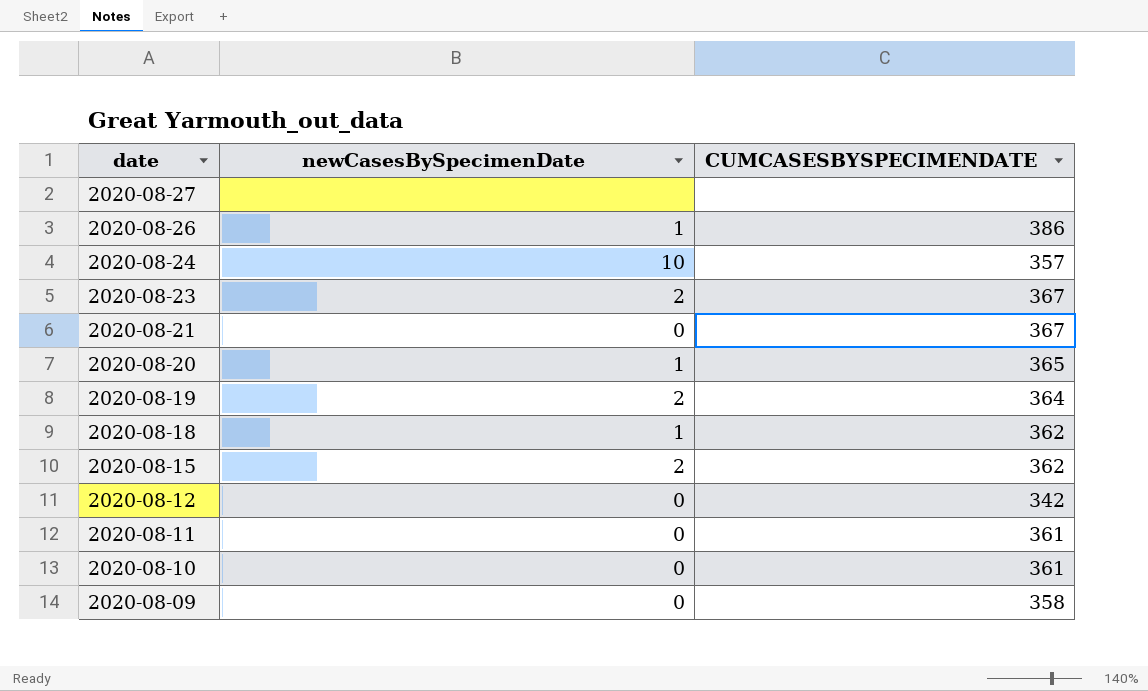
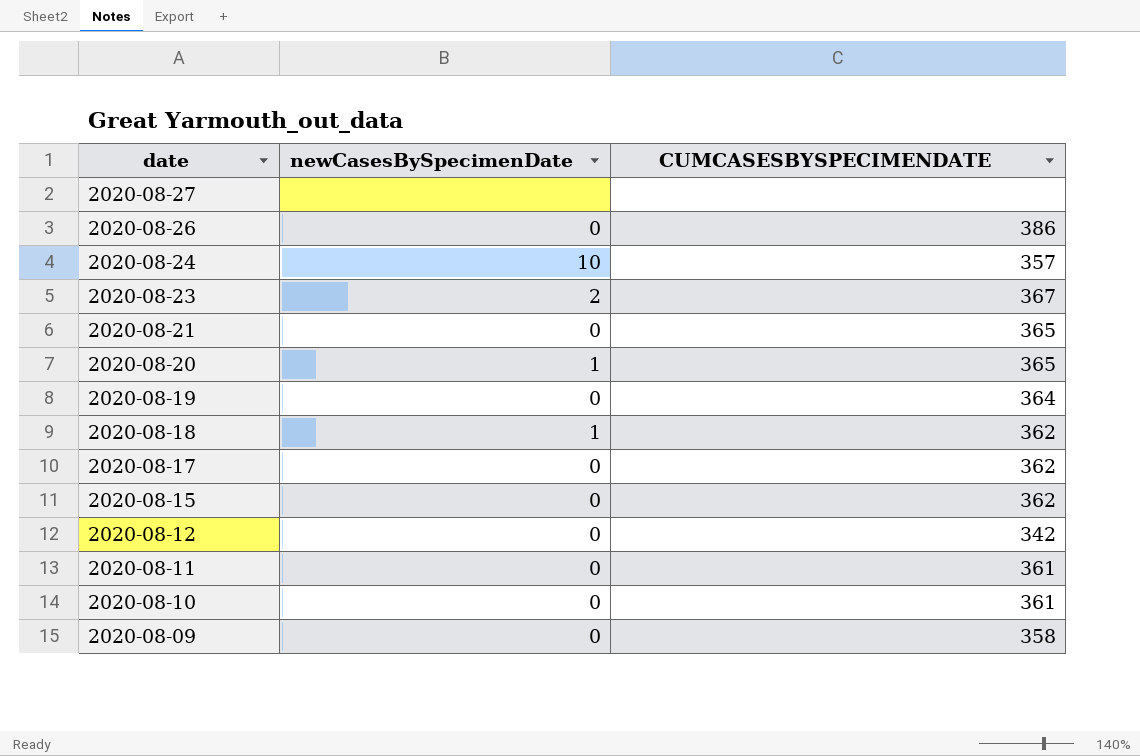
2020-08-26 | newCasesBySpecimenDate: 1 -> 0
2020-08-21 | CUMCASESBYSPECIMENDATE: 367 -> 365
2020-08-19 | newCasesBySpecimenDate: 2 -> 0
row 2020-08-17: none -> 0 | 362
2020-08-15 | newCasesBySpecimenDate: 2 -> 0

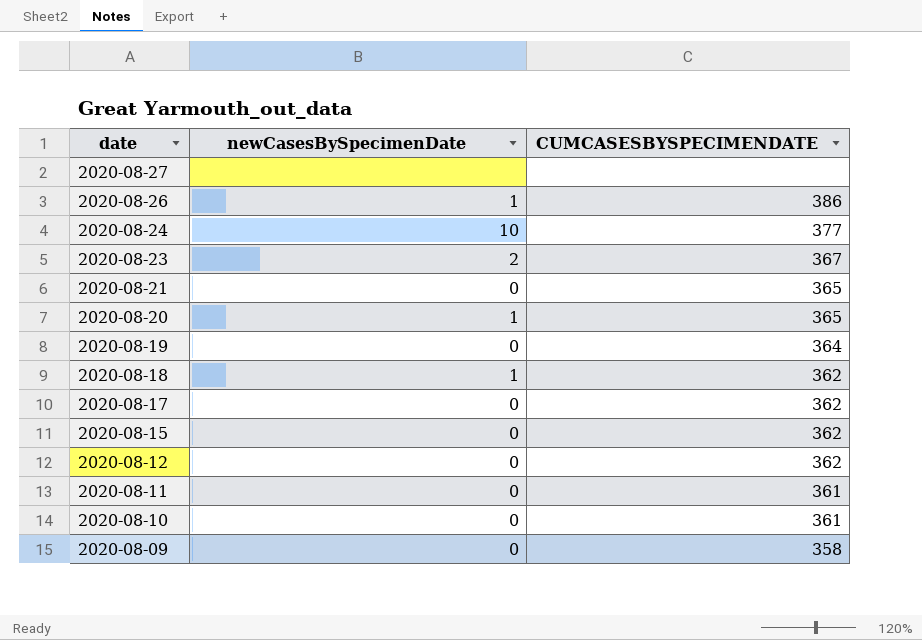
2020-08-26 | newCasesBySpecimenDate: 0 -> 1
2020-08-24 | CUMCASESBYSPECIMENDATE: 357 -> 377
2020-08-12 | CUMCASESBYSPECIMENDATE: 342 -> 362

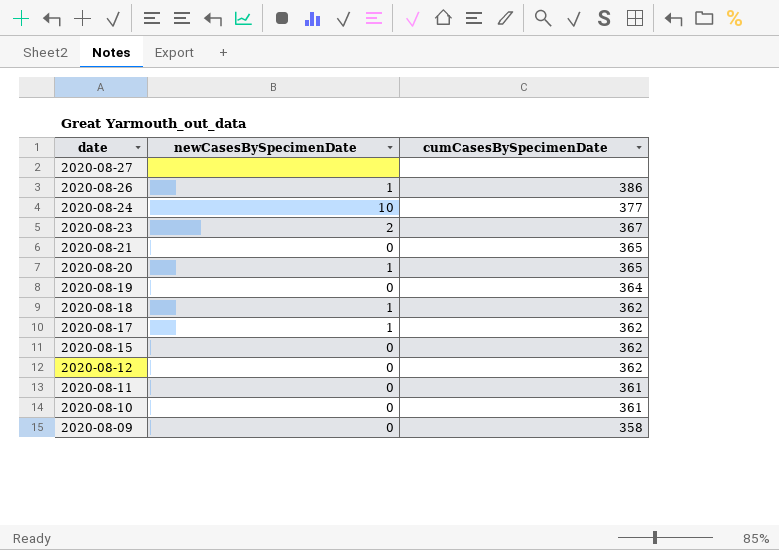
column name: CUMCASESBYSPECIMENDATE -> cumCasesBySpecimenDate
2020-08-17 | newCasesBySpecimenDate: 0 -> 1

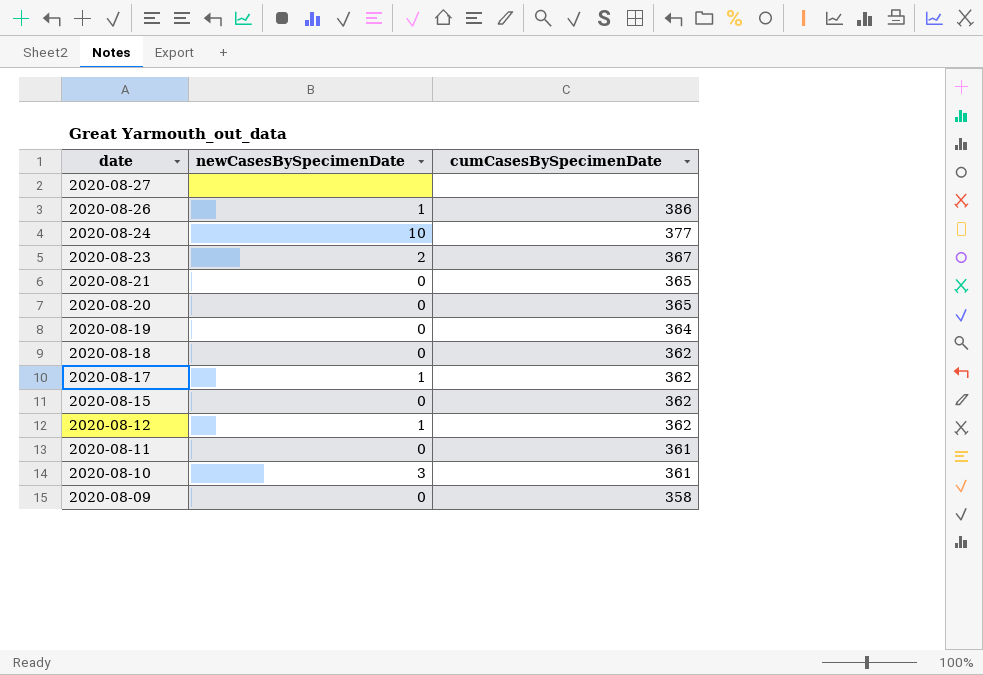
2020-08-20 | newCasesBySpecimenDate: 1 -> 0
2020-08-18 | newCasesBySpecimenDate: 1 -> 0
2020-08-12 | newCasesBySpecimenDate: 0 -> 1
2020-08-10 | newCasesBySpecimenDate: 0 -> 3

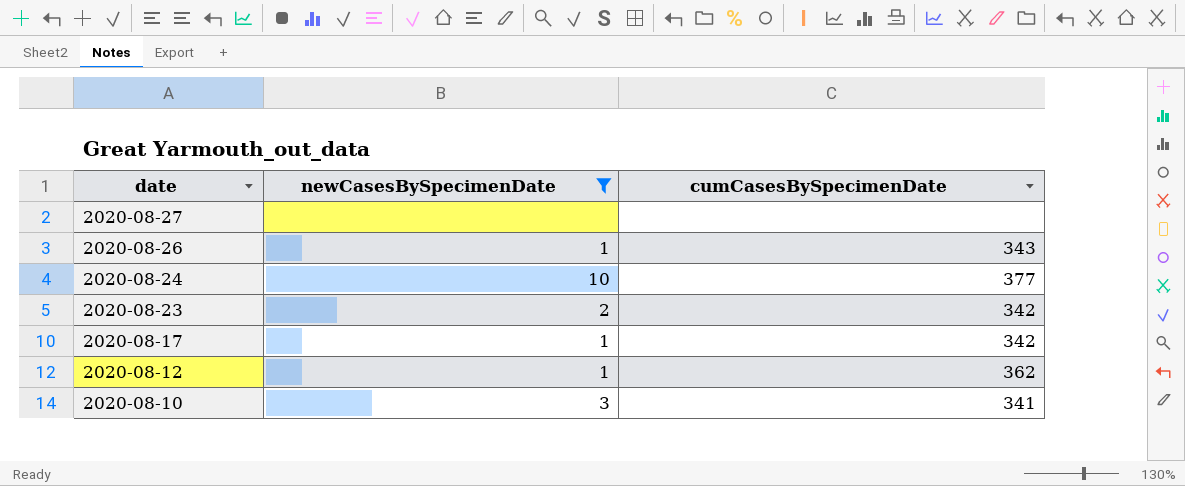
filter: none -> newCasesBySpecimenDate != 0
2020-08-26 | cumCasesBySpecimenDate: 386 -> 343
2020-08-23 | cumCasesBySpecimenDate: 367 -> 342
2020-08-17 | cumCasesBySpecimenDate: 362 -> 342
2020-08-10 | cumCasesBySpecimenDate: 361 -> 341

